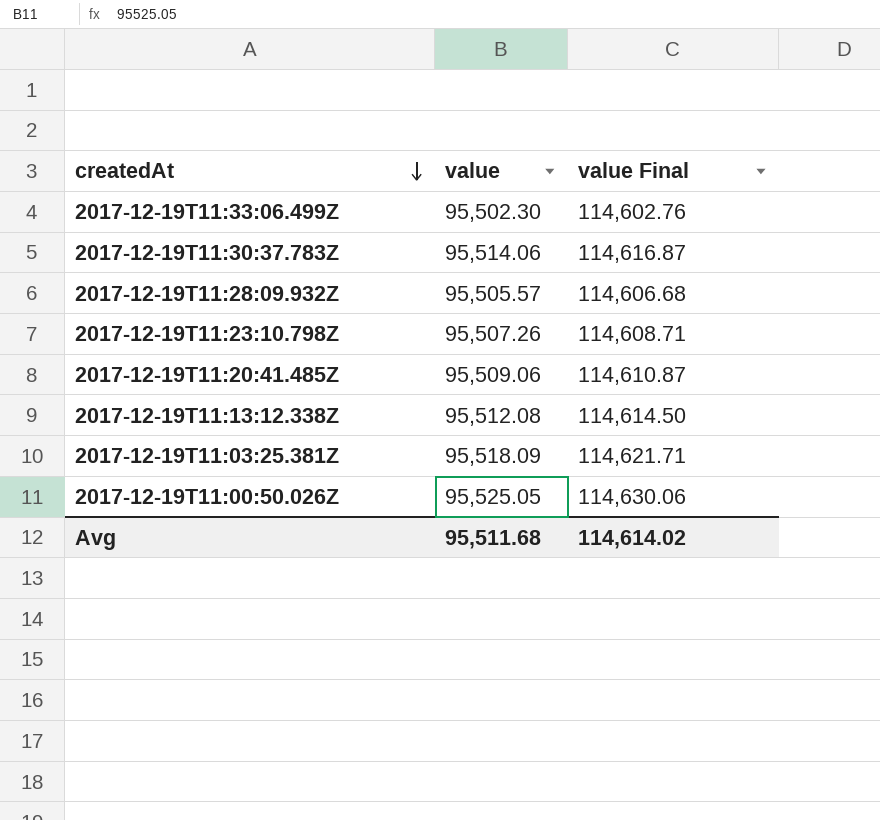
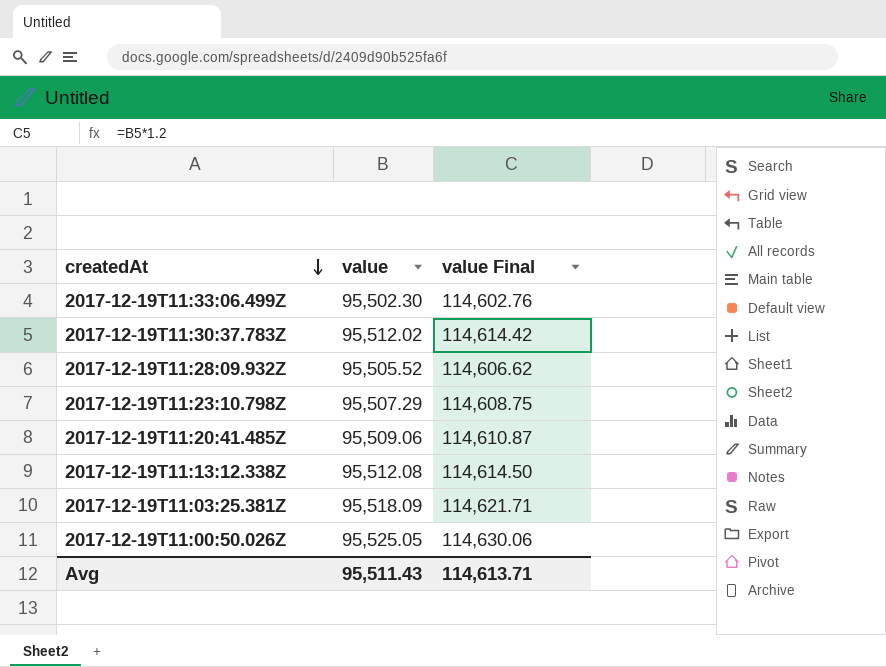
2017-12-19T11:30:37.783Z | value: 95,514.06 -> 95,512.02
2017-12-19T11:30:37.783Z | value Final: 114,616.87 -> 114,614.42
2017-12-19T11:28:09.932Z | value: 95,505.57 -> 95,505.52
2017-12-19T11:28:09.932Z | value Final: 114,606.68 -> 114,606.62
2017-12-19T11:23:10.798Z | value: 95,507.26 -> 95,507.29
2017-12-19T11:23:10.798Z | value Final: 114,608.71 -> 114,608.75
Avg | value: 95,511.68 -> 95,511.43
Avg | value Final: 114,614.02 -> 114,613.71

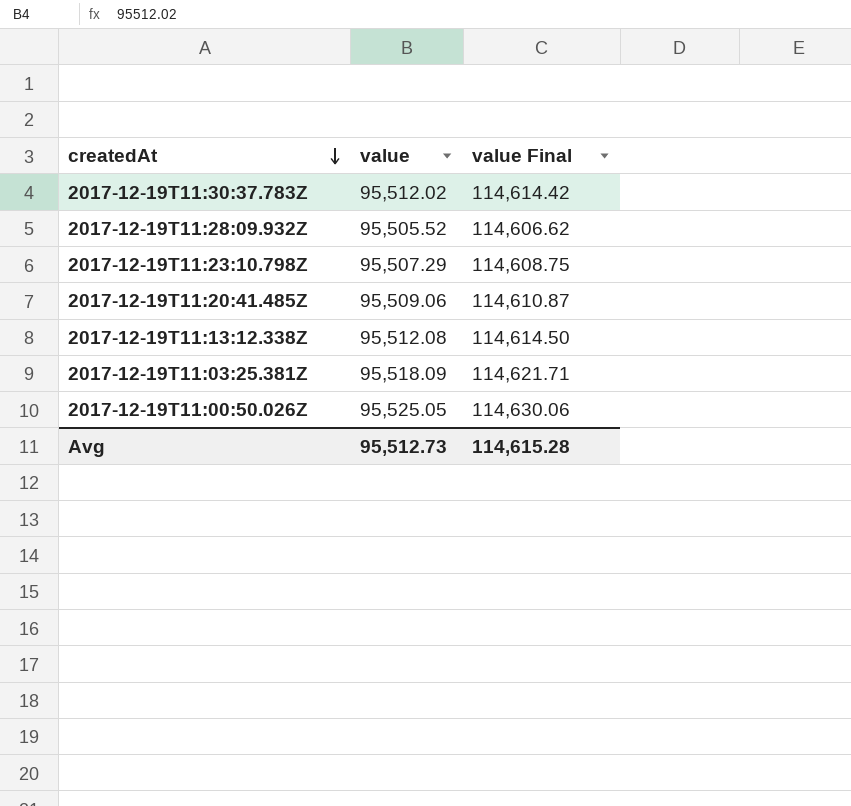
row 2017-12-19T11:33:06.499Z: 95,502.30 | 114,602.76 -> none
Avg | value: 95,511.43 -> 95,512.73
Avg | value Final: 114,613.71 -> 114,615.28

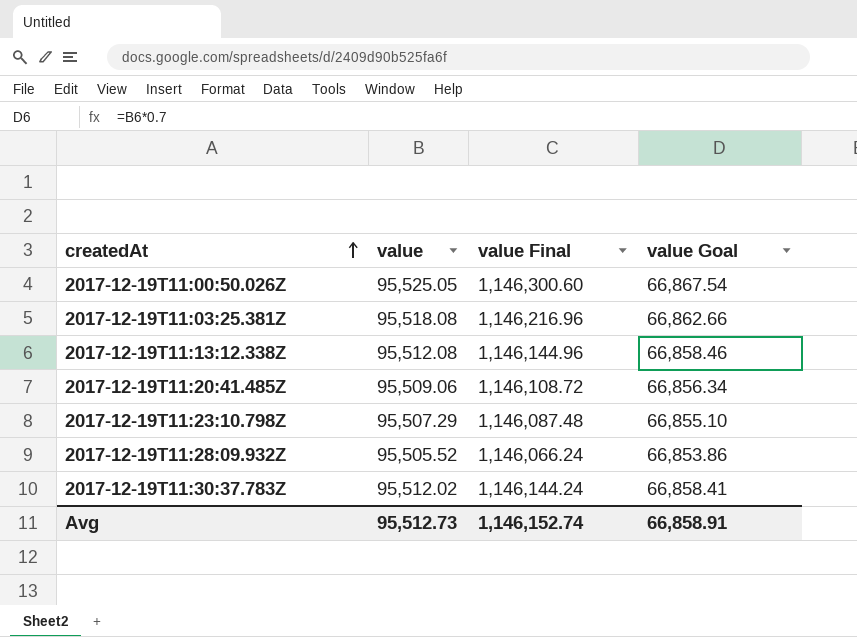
row order: createdAt descending -> createdAt ascending
column value Final | formula: [value] * 1.2 -> [value] * 12
column value Goal | formula: none -> [value] * 0.7
2017-12-19T11:03:25.381Z | value: 95,518.09 -> 95,518.08
Avg | value Final: 114,615.28 -> 1,146,152.74

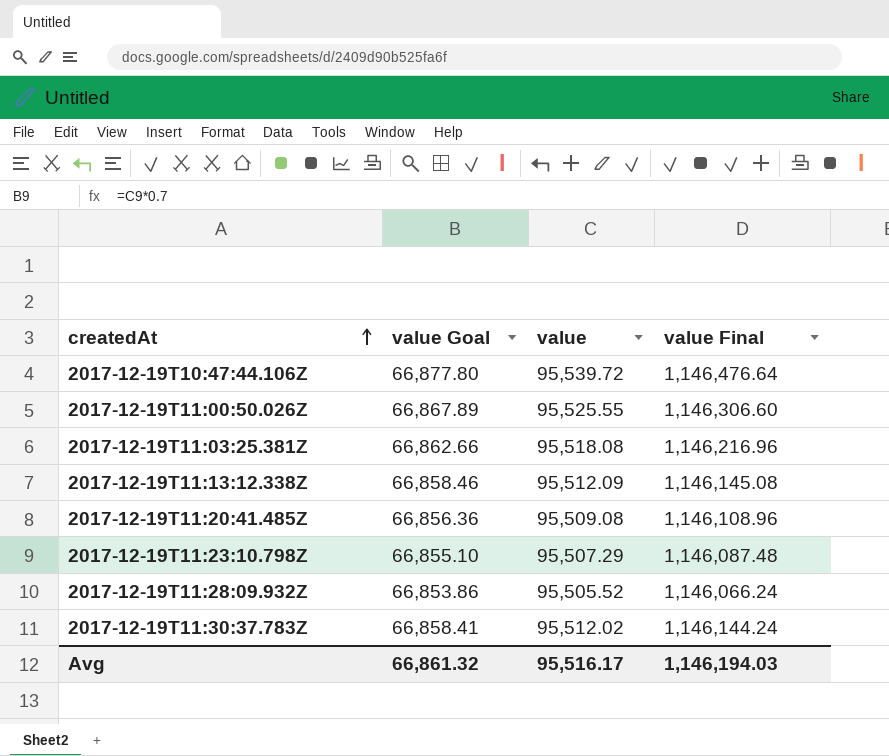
column value Goal | position: 4 -> 2
row 2017-12-19T10:47:44.106Z: none -> 66,877.80 | 95,539.72 | 1,146,476.64
2017-12-19T11:00:50.026Z | value Goal: 66,867.54 -> 66,867.89
2017-12-19T11:00:50.026Z | value: 95,525.05 -> 95,525.55
2017-12-19T11:00:50.026Z | value Final: 1,146,300.60 -> 1,146,306.60
2017-12-19T11:13:12.338Z | value: 95,512.08 -> 95,512.09
2017-12-19T11:13:12.338Z | value Final: 1,146,144.96 -> 1,146,145.08
2017-12-19T11:20:41.485Z | value Goal: 66,856.34 -> 66,856.36
2017-12-19T11:20:41.485Z | value: 95,509.06 -> 95,509.08
2017-12-19T11:20:41.485Z | value Final: 1,146,108.72 -> 1,146,108.96
Avg | value Goal: 66,858.91 -> 66,861.32
Avg | value: 95,512.73 -> 95,516.17
Avg | value Final: 1,146,152.74 -> 1,146,194.03

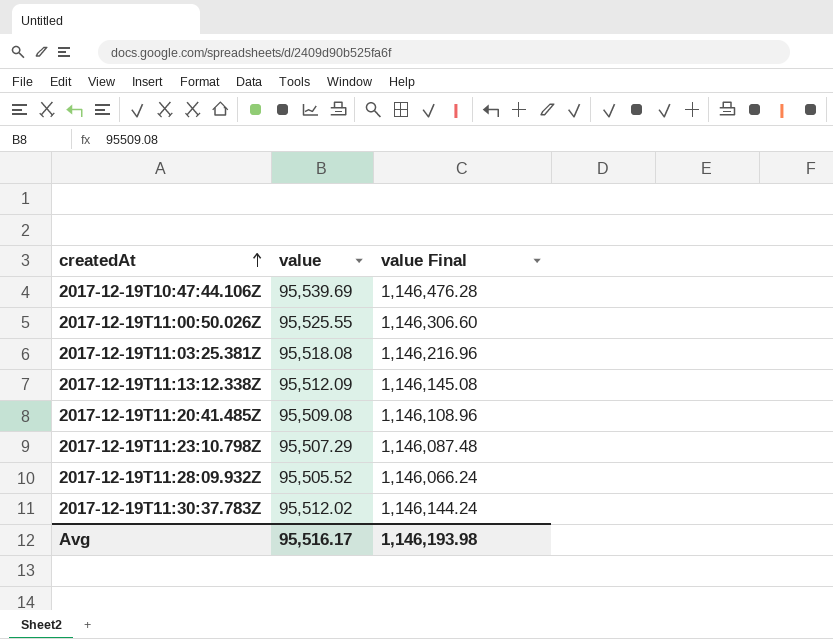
column value Goal | formula: [value] * 0.7 -> none
2017-12-19T10:47:44.106Z | value: 95,539.72 -> 95,539.69
2017-12-19T10:47:44.106Z | value Final: 1,146,476.64 -> 1,146,476.28
Avg | value Final: 1,146,194.03 -> 1,146,193.98

